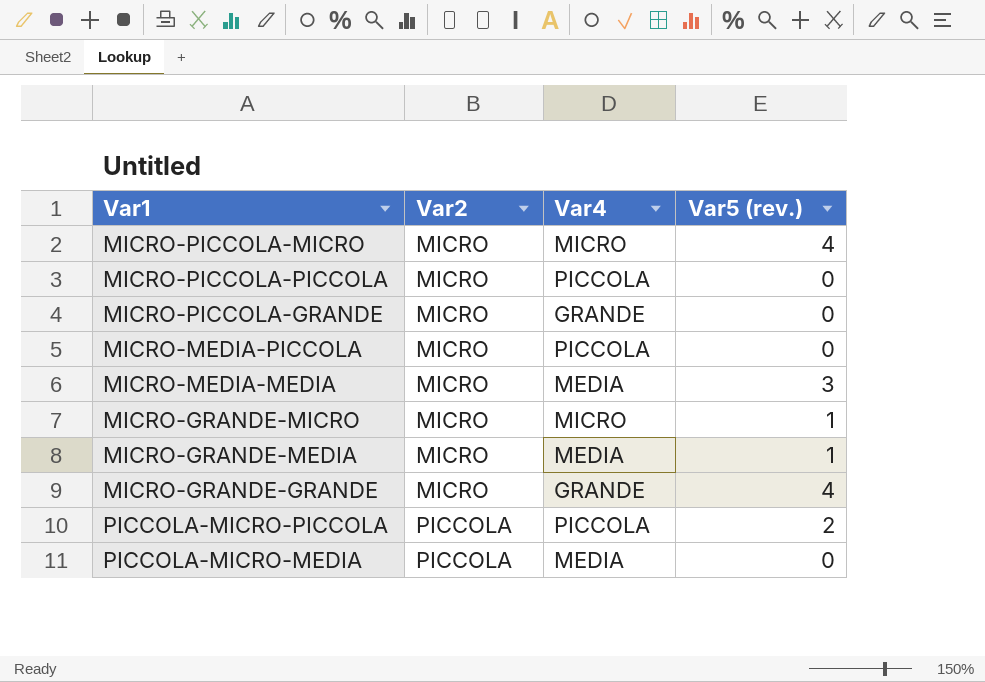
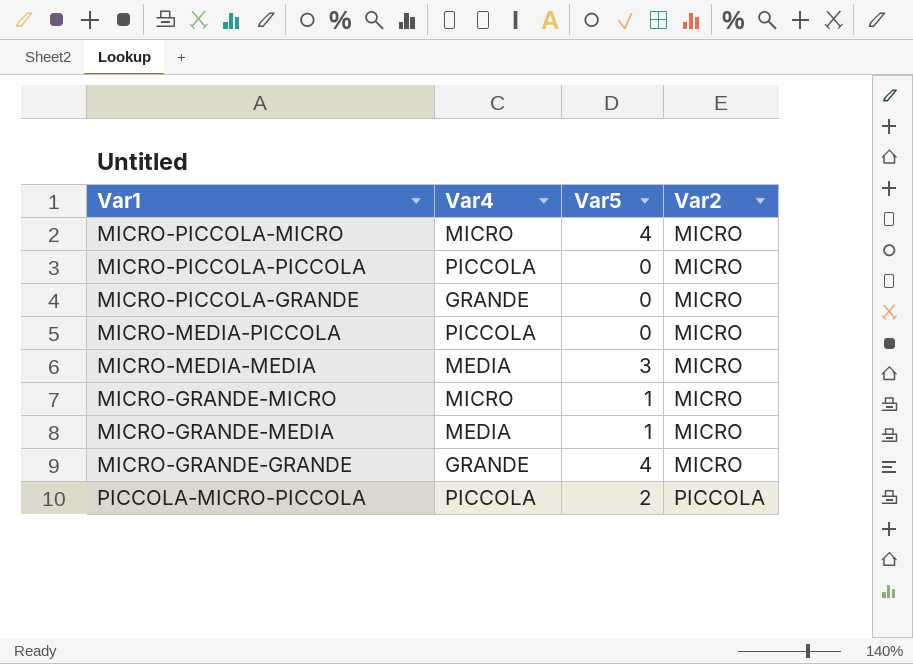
column name: Var5 (rev.) -> Var5
column Var2 | position: 2 -> 4
row PICCOLA-MICRO-MEDIA: PICCOLA | MEDIA | 0 -> none

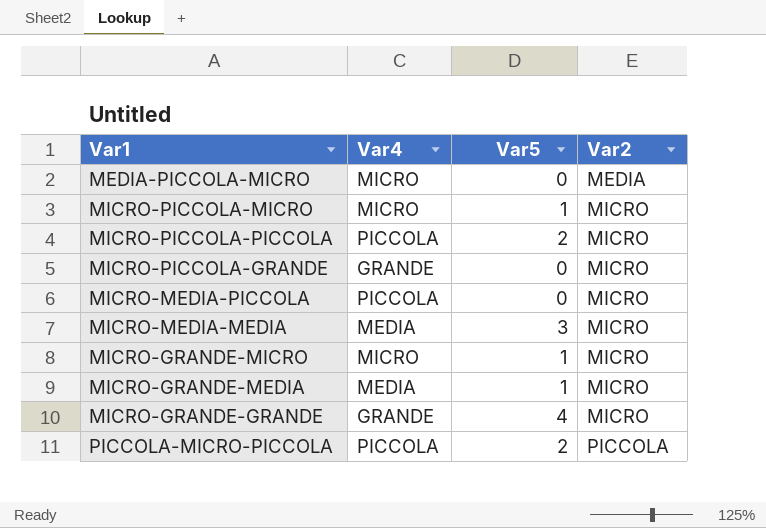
row MEDIA-PICCOLA-MICRO: none -> MICRO | 0 | MEDIA
MICRO-PICCOLA-MICRO | Var5: 4 -> 1
MICRO-PICCOLA-PICCOLA | Var5: 0 -> 2

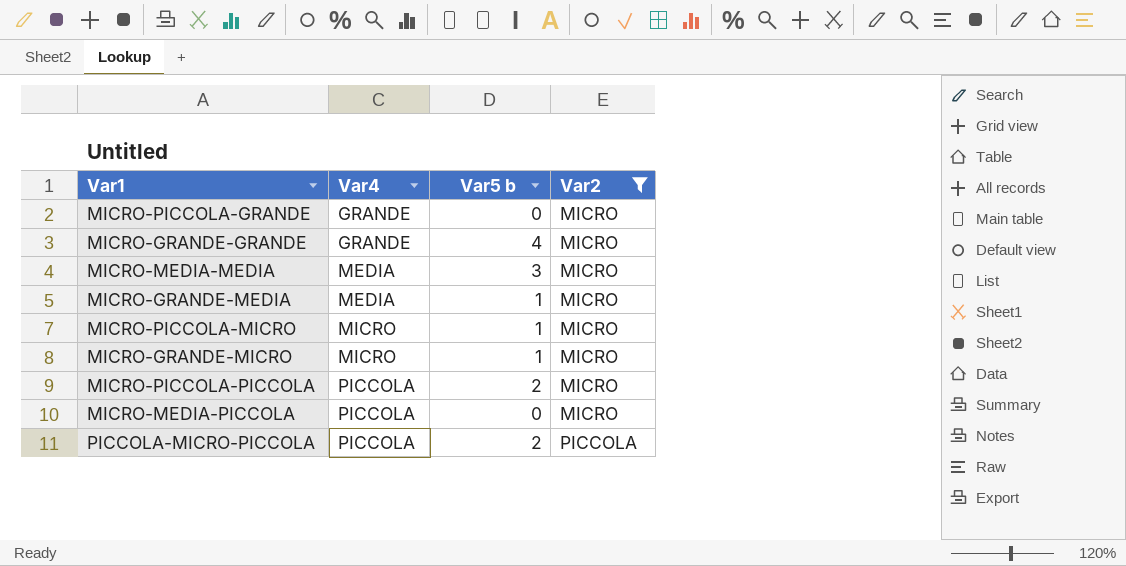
filter: none -> Var2 != MEDIA
row order: Var2 ascending -> Var4 ascending
column name: Var5 -> Var5 b

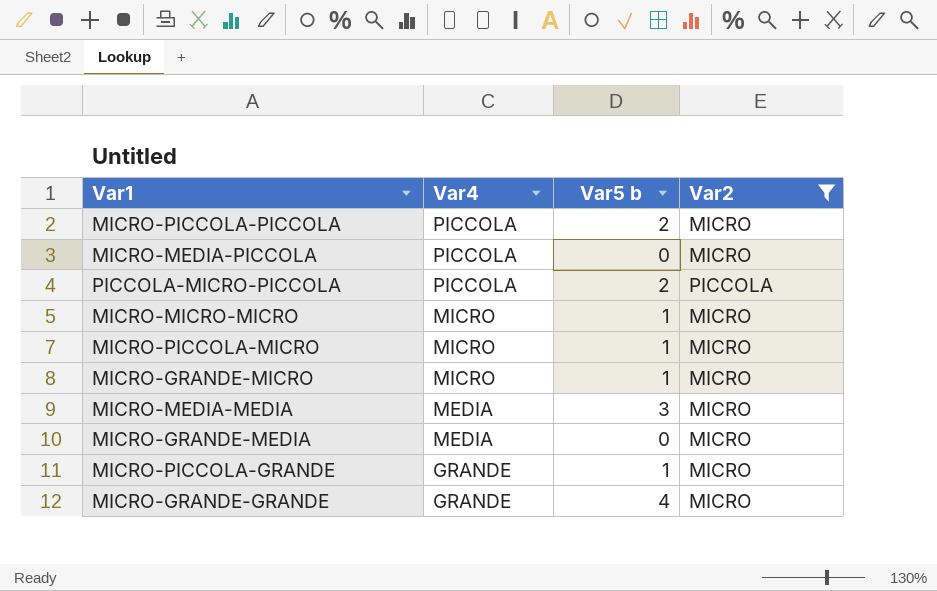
row order: Var4 ascending -> Var4 descending
row MICRO-MICRO-MICRO: none -> MICRO | 1 | MICRO
MICRO-GRANDE-MEDIA | Var5 b: 1 -> 0
MICRO-PICCOLA-GRANDE | Var5 b: 0 -> 1

